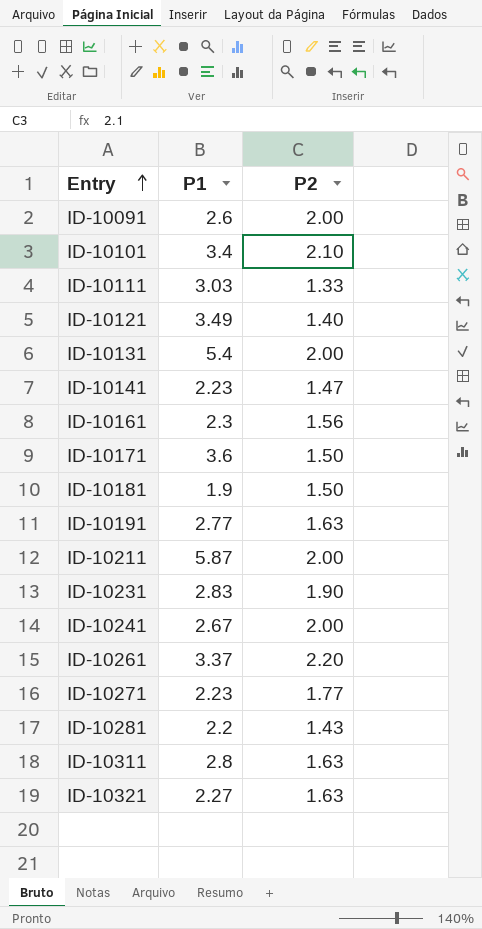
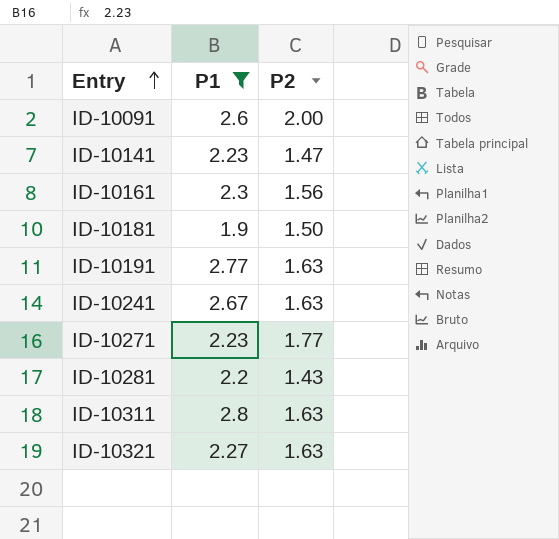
filter: none -> P1 <= 2.8
ID-10241 | P2: 2.00 -> 1.63

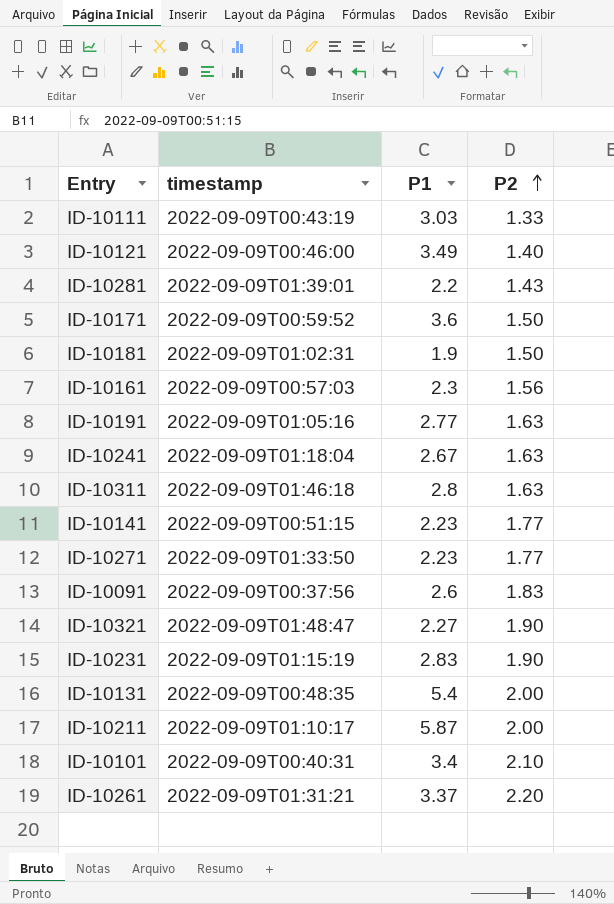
filter: P1 <= 2.8 -> none
row order: Entry ascending -> P2 ascending
column timestamp | position: none -> 2
ID-10141 | P2: 1.47 -> 1.77
ID-10091 | P2: 2.00 -> 1.83
ID-10321 | P2: 1.63 -> 1.90

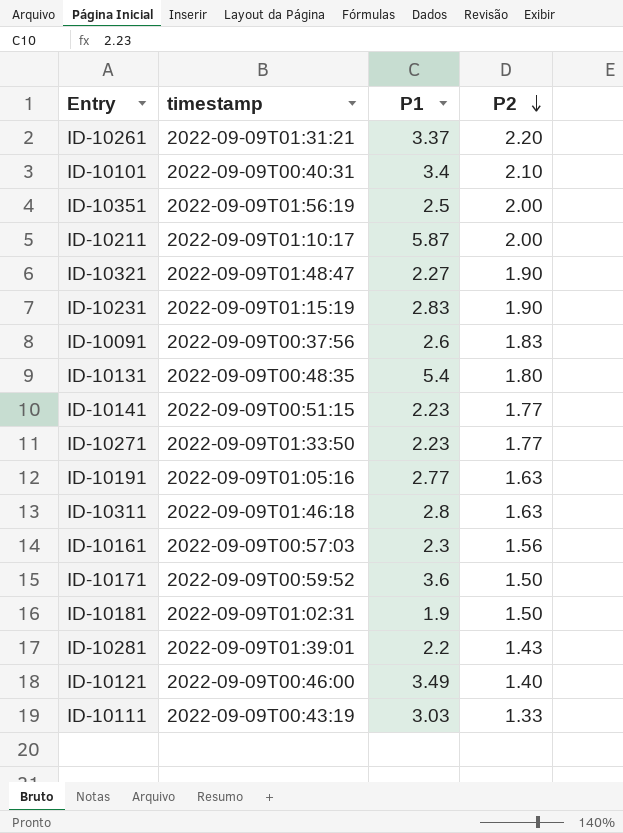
row order: P2 ascending -> P2 descending
row ID-10241: 2022-09-09T01:18:04 | 2.67 | 1.63 -> none
row ID-10351: none -> 2022-09-09T01:56:19 | 2.5 | 2.00
ID-10131 | P2: 2.00 -> 1.80

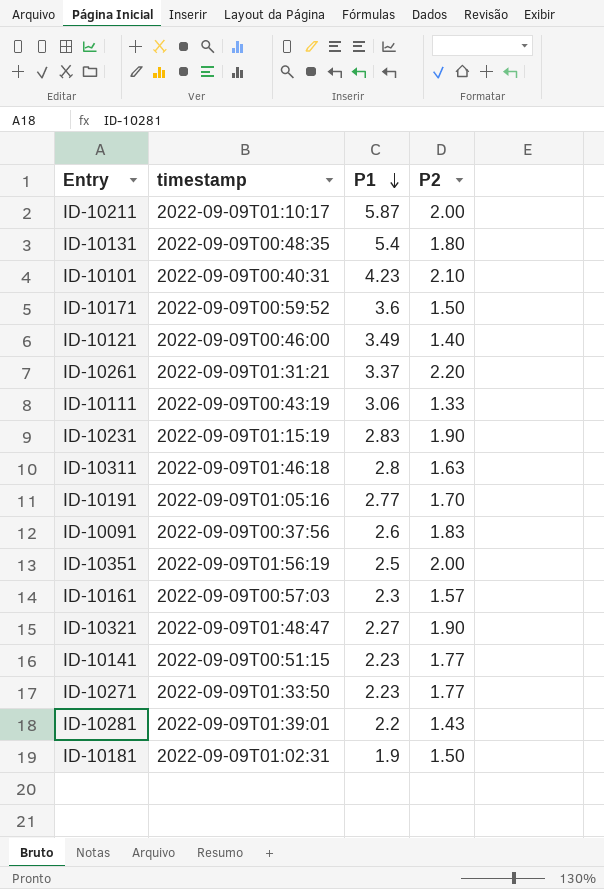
row order: P2 descending -> P1 descending
ID-10101 | P1: 3.4 -> 4.23
ID-10111 | P1: 3.03 -> 3.06
ID-10191 | P2: 1.63 -> 1.70
ID-10161 | P2: 1.56 -> 1.57

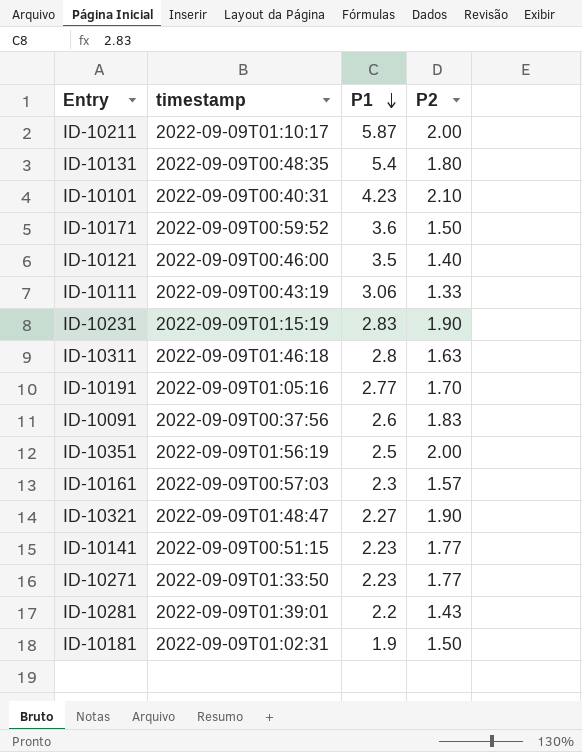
row ID-10261: 2022-09-09T01:31:21 | 3.37 | 2.20 -> none
ID-10121 | P1: 3.49 -> 3.5

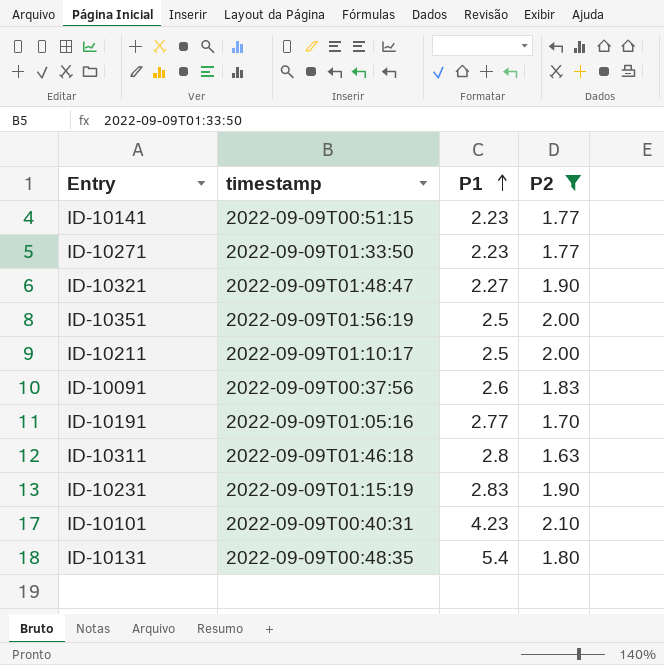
filter: none -> P2 >= 1.63
row order: P1 descending -> P1 ascending
ID-10211 | P1: 5.87 -> 2.5

